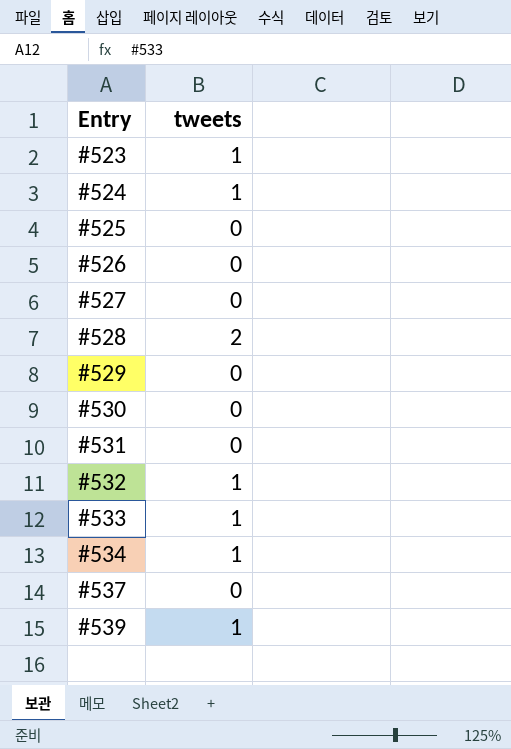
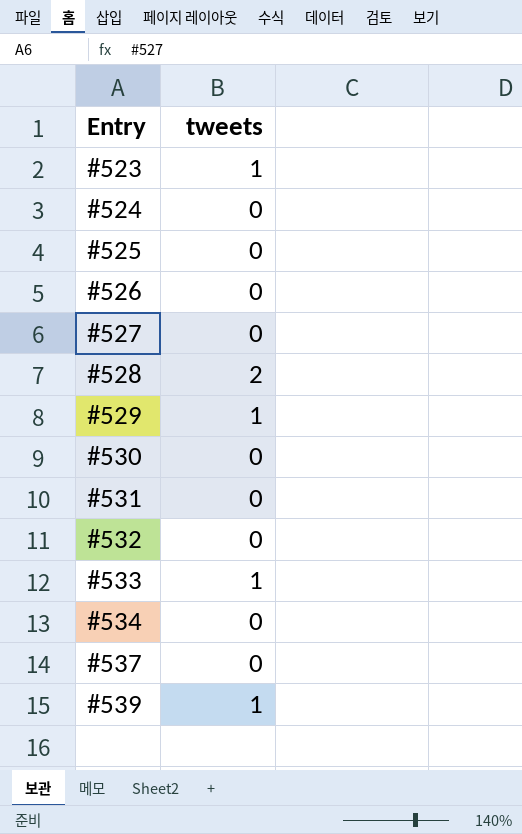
#524 | tweets: 1 -> 0
#529 | tweets: 0 -> 1
#532 | tweets: 1 -> 0
#534 | tweets: 1 -> 0

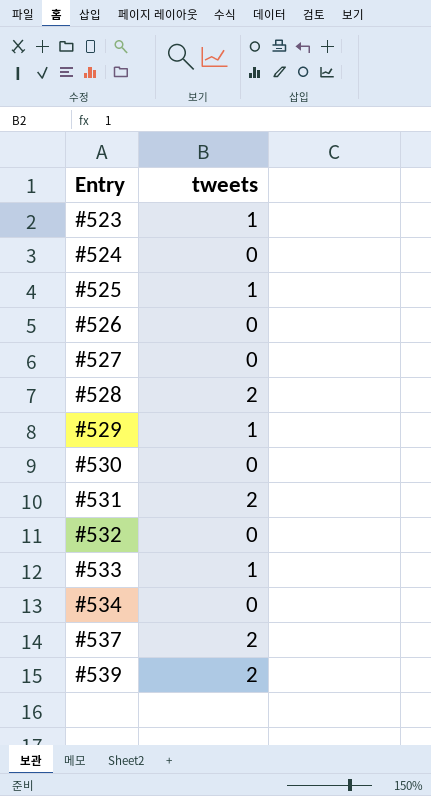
#525 | tweets: 0 -> 1
#531 | tweets: 0 -> 2
#537 | tweets: 0 -> 2
#539 | tweets: 1 -> 2

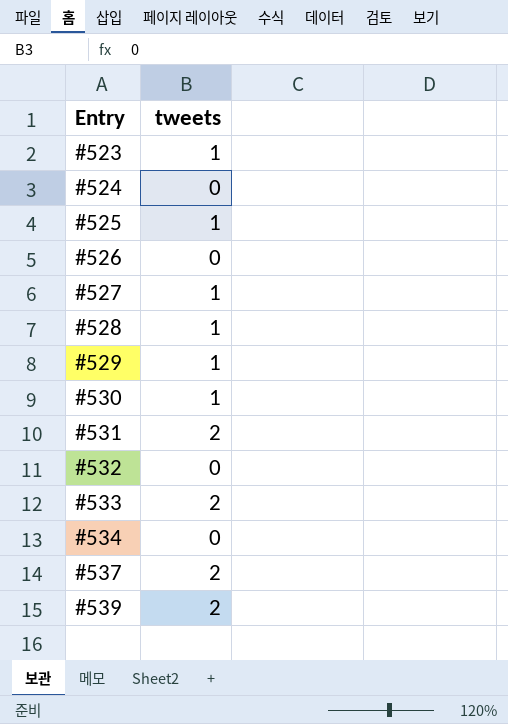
#527 | tweets: 0 -> 1
#528 | tweets: 2 -> 1
#530 | tweets: 0 -> 1
#533 | tweets: 1 -> 2

